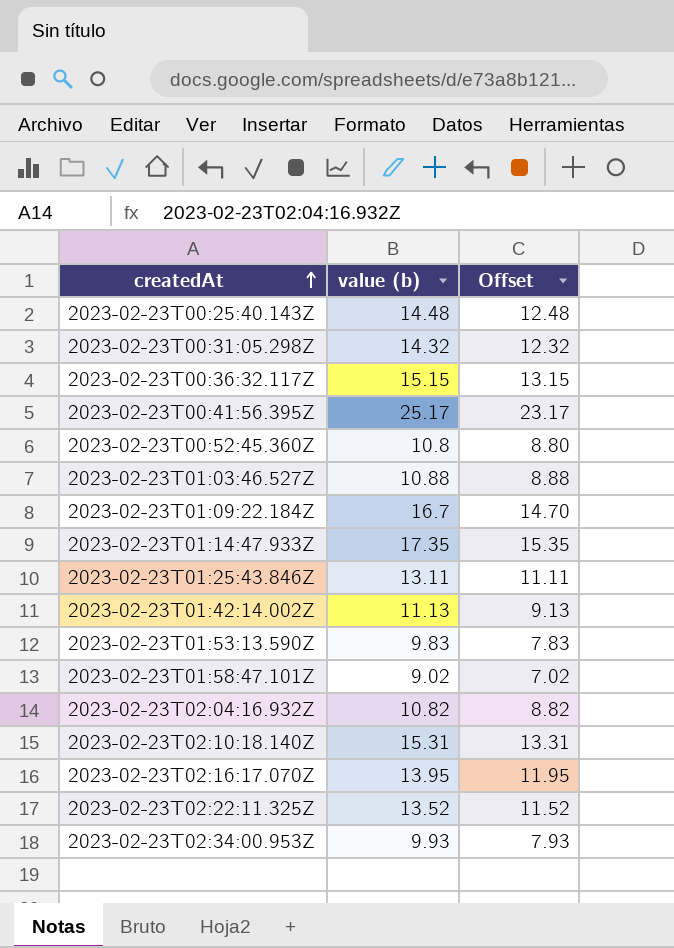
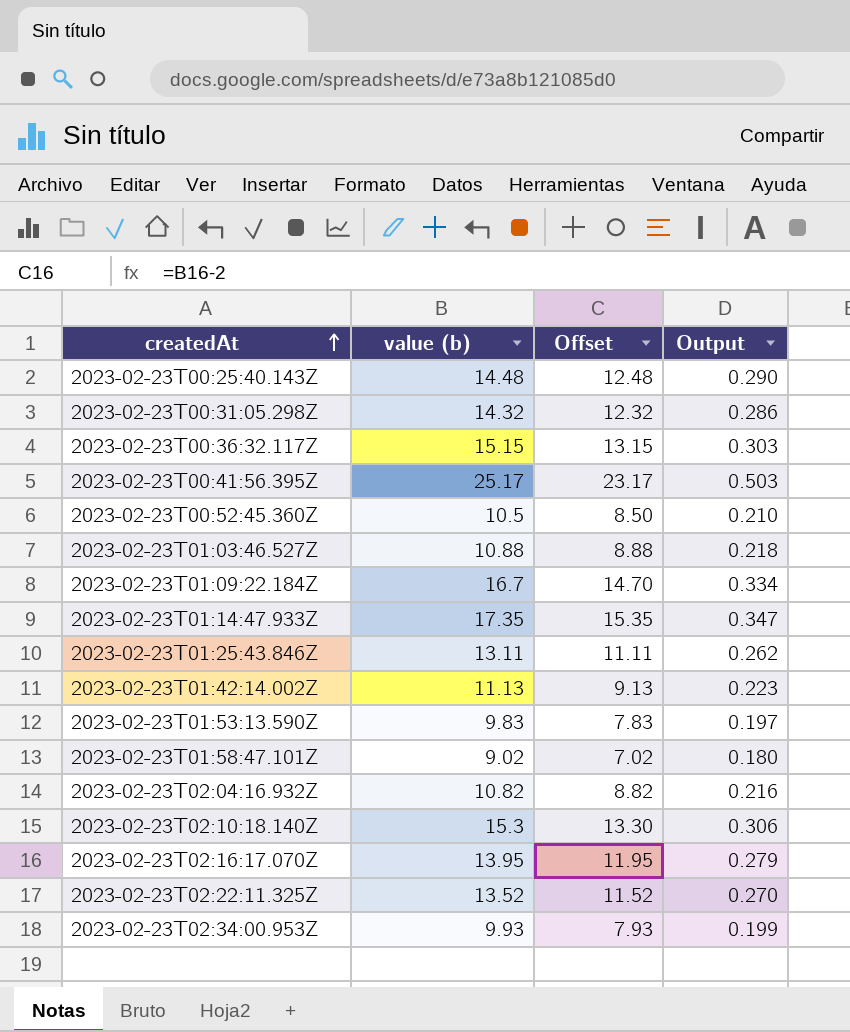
column Output | formula: none -> [value (b)] * 0.02
2023-02-23T00:52:45.360Z | value (b): 10.8 -> 10.5
2023-02-23T00:52:45.360Z | Offset: 8.80 -> 8.50
2023-02-23T02:10:18.140Z | value (b): 15.31 -> 15.3
2023-02-23T02:10:18.140Z | Offset: 13.31 -> 13.30

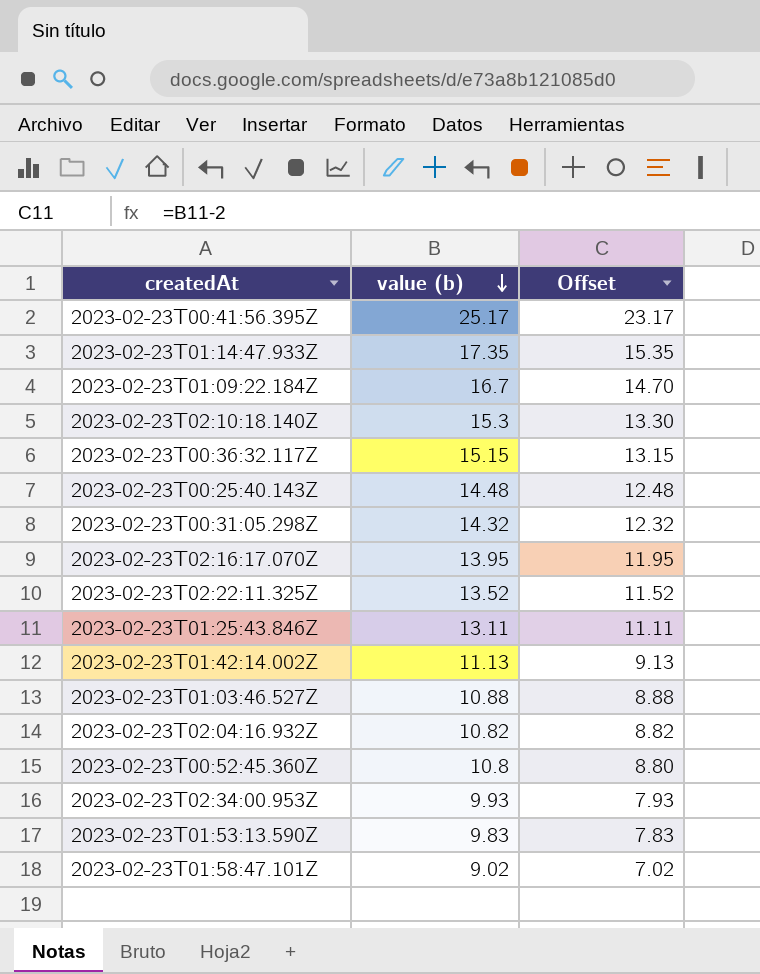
row order: createdAt ascending -> value (b) descending
column Output | formula: [value (b)] * 0.02 -> none
2023-02-23T00:52:45.360Z | value (b): 10.5 -> 10.8
2023-02-23T00:52:45.360Z | Offset: 8.50 -> 8.80

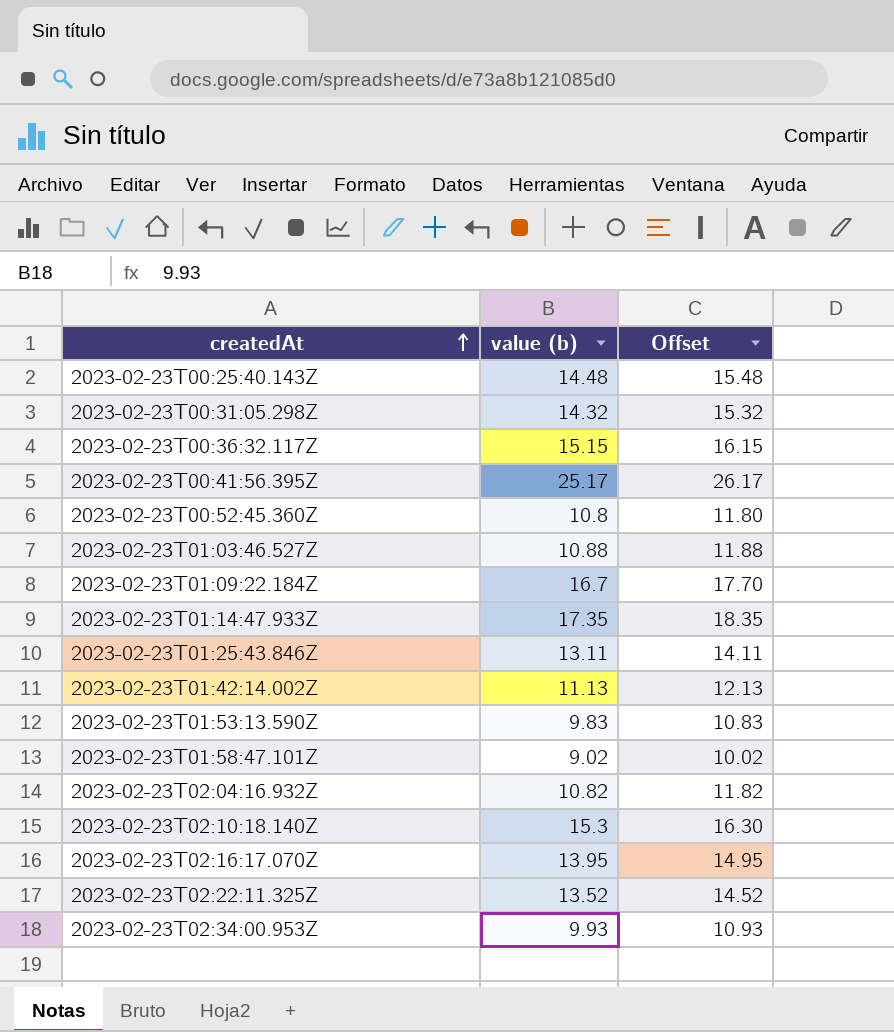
row order: value (b) descending -> createdAt ascending
column Offset | formula: [value (b)] - 2 -> [value (b)] + 1

